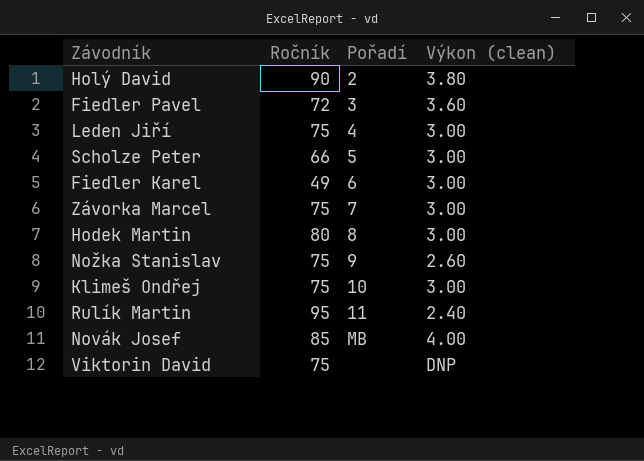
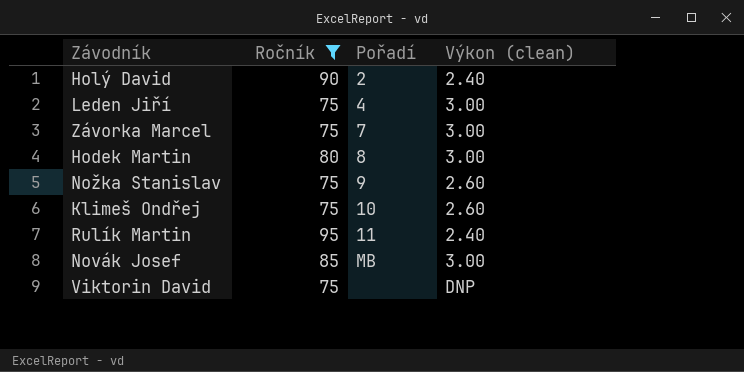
filter: none -> Ročník >= 75
Holý David | Výkon (clean): 3.80 -> 2.40
Klimeš Ondřej | Výkon (clean): 3.00 -> 2.60
Novák Josef | Výkon (clean): 4.00 -> 3.00

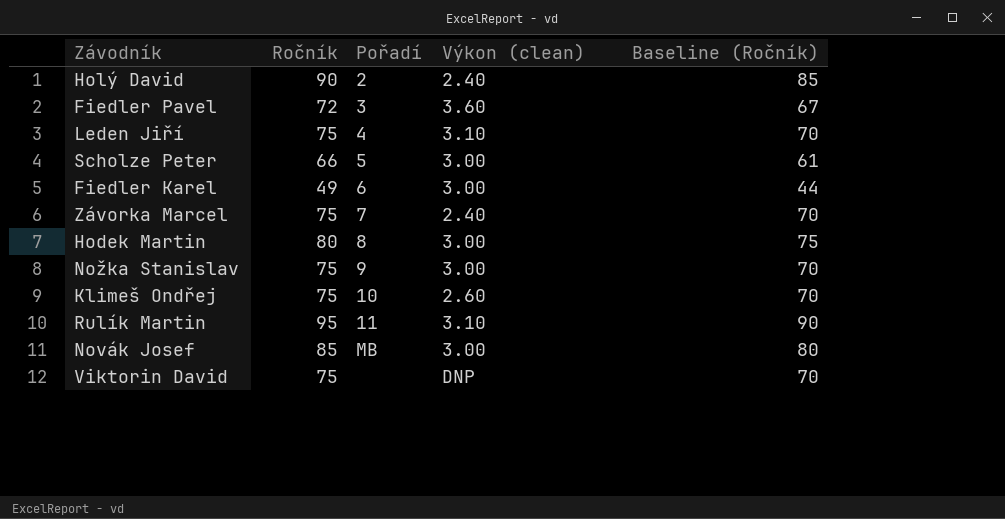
filter: Ročník >= 75 -> none
column Baseline (Ročník) | formula: none -> [Ročník] - 5
Leden Jiří | Výkon (clean): 3.00 -> 3.10
Závorka Marcel | Výkon (clean): 3.00 -> 2.40
Nožka Stanislav | Výkon (clean): 2.60 -> 3.00
Rulík Martin | Výkon (clean): 2.40 -> 3.10

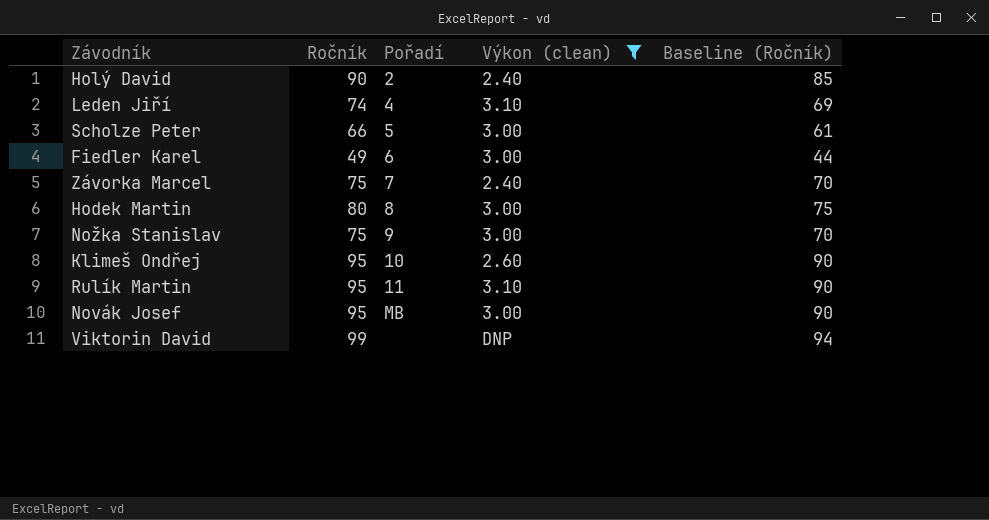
filter: none -> Výkon (clean) != 3.60
Leden Jiří | Ročník: 75 -> 74
Leden Jiří | Baseline (Ročník): 70 -> 69
Klimeš Ondřej | Ročník: 75 -> 95
Klimeš Ondřej | Baseline (Ročník): 70 -> 90
Novák Josef | Ročník: 85 -> 95
Novák Josef | Baseline (Ročník): 80 -> 90
Viktorin David | Ročník: 75 -> 99
Viktorin David | Baseline (Ročník): 70 -> 94

